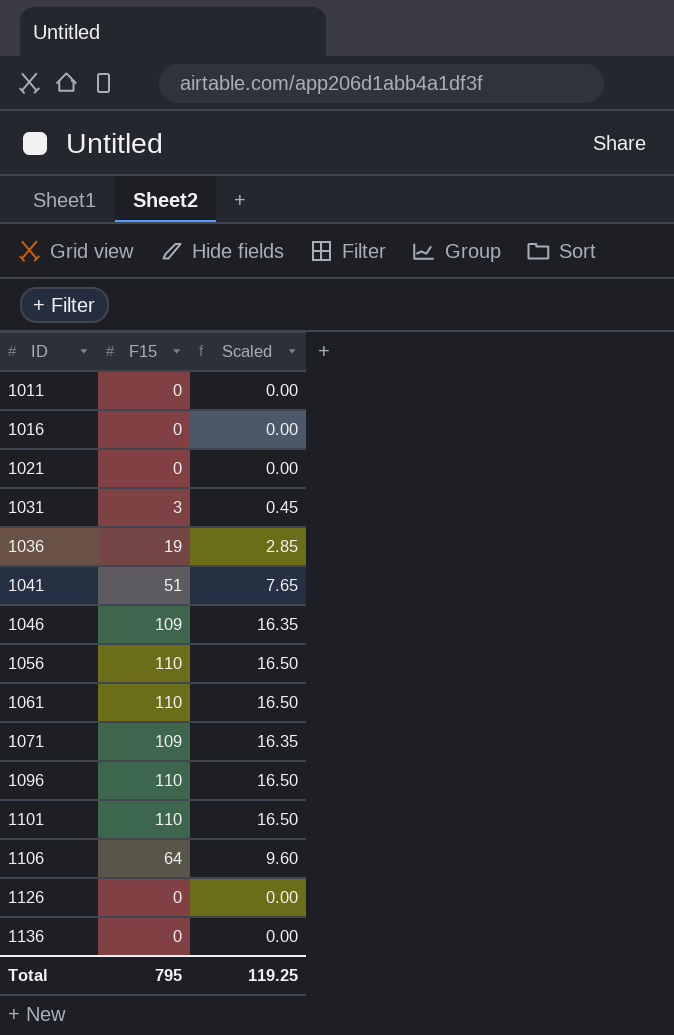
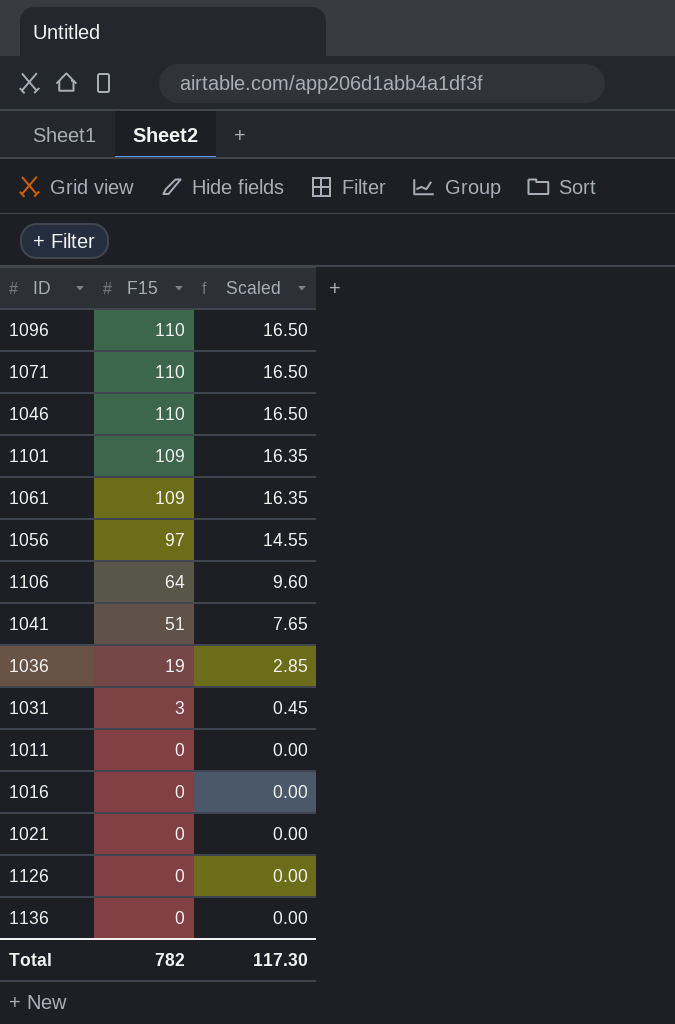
row order: ID ascending -> F15 descending
1071 | F15: 109 -> 110
1071 | Scaled: 16.35 -> 16.50
1046 | F15: 109 -> 110
1046 | Scaled: 16.35 -> 16.50
1101 | F15: 110 -> 109
1101 | Scaled: 16.50 -> 16.35
1061 | F15: 110 -> 109
1061 | Scaled: 16.50 -> 16.35
1056 | F15: 110 -> 97
1056 | Scaled: 16.50 -> 14.55
Total | F15: 795 -> 782
Total | Scaled: 119.25 -> 117.30

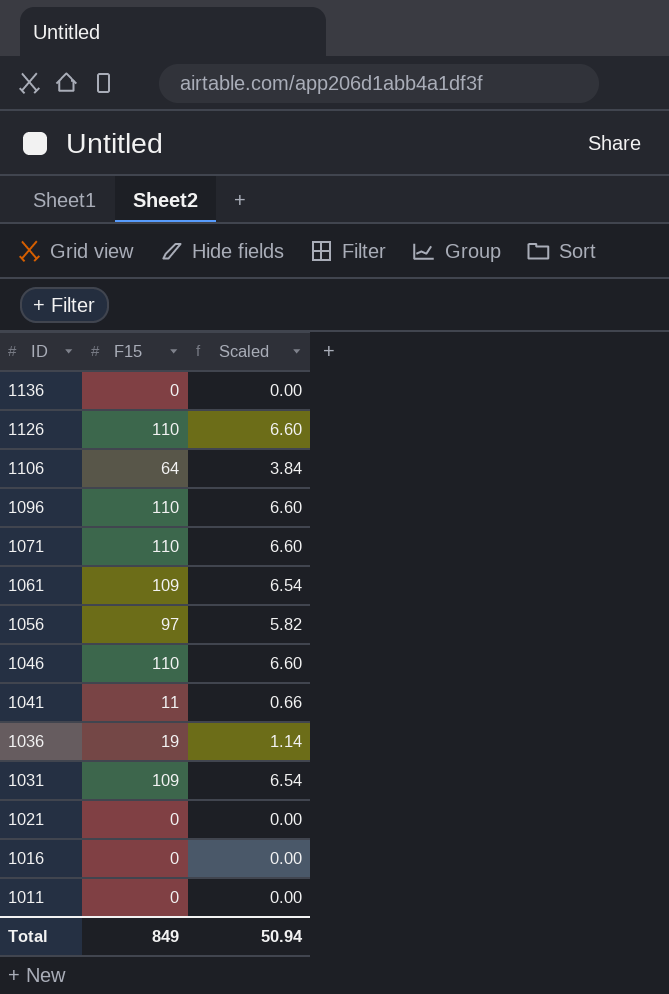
row order: F15 descending -> ID descending
column Scaled | formula: [F15] * 0.15 -> [F15] * 0.06
row 1101: 109 | 16.35 -> none
1126 | F15: 0 -> 110
1041 | F15: 51 -> 11
1031 | F15: 3 -> 109
Total | F15: 782 -> 849
Total | Scaled: 117.30 -> 50.94

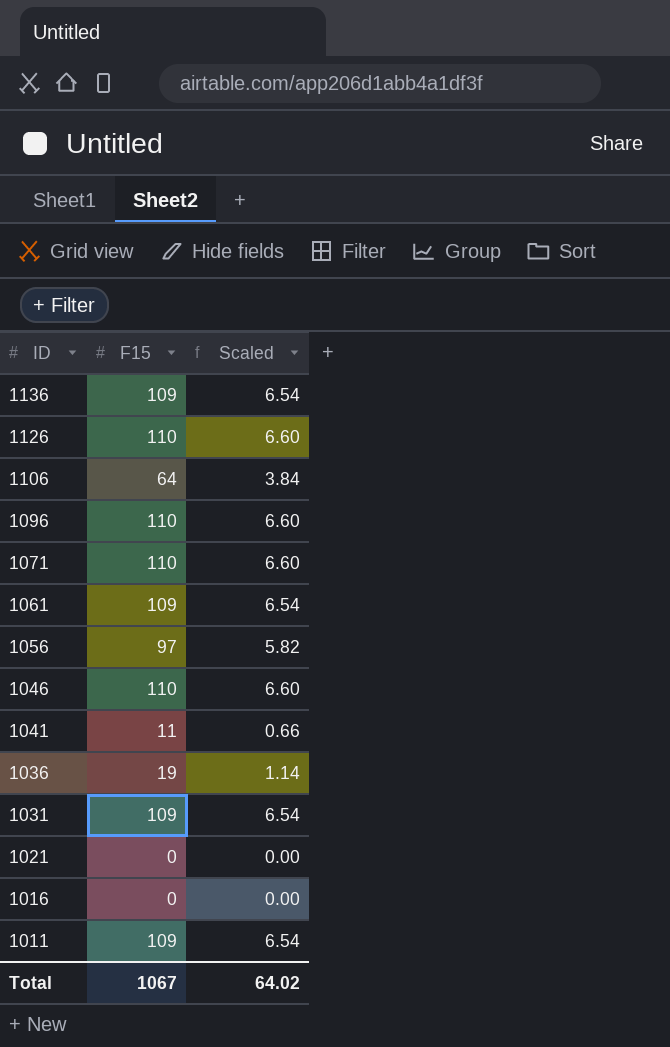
1136 | F15: 0 -> 109
1136 | Scaled: 0.00 -> 6.54
1011 | F15: 0 -> 109
1011 | Scaled: 0.00 -> 6.54
Total | F15: 849 -> 1067
Total | Scaled: 50.94 -> 64.02

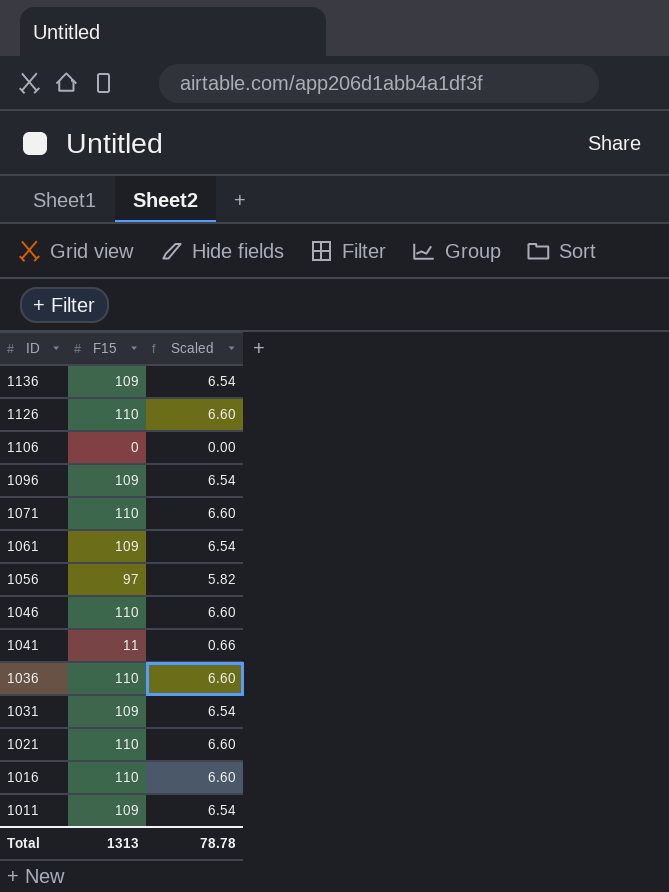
1106 | F15: 64 -> 0
1106 | Scaled: 3.84 -> 0.00
1096 | F15: 110 -> 109
1096 | Scaled: 6.60 -> 6.54
1036 | F15: 19 -> 110
1036 | Scaled: 1.14 -> 6.60
1021 | F15: 0 -> 110
1021 | Scaled: 0.00 -> 6.60
1016 | F15: 0 -> 110
1016 | Scaled: 0.00 -> 6.60
Total | F15: 1067 -> 1313
Total | Scaled: 64.02 -> 78.78

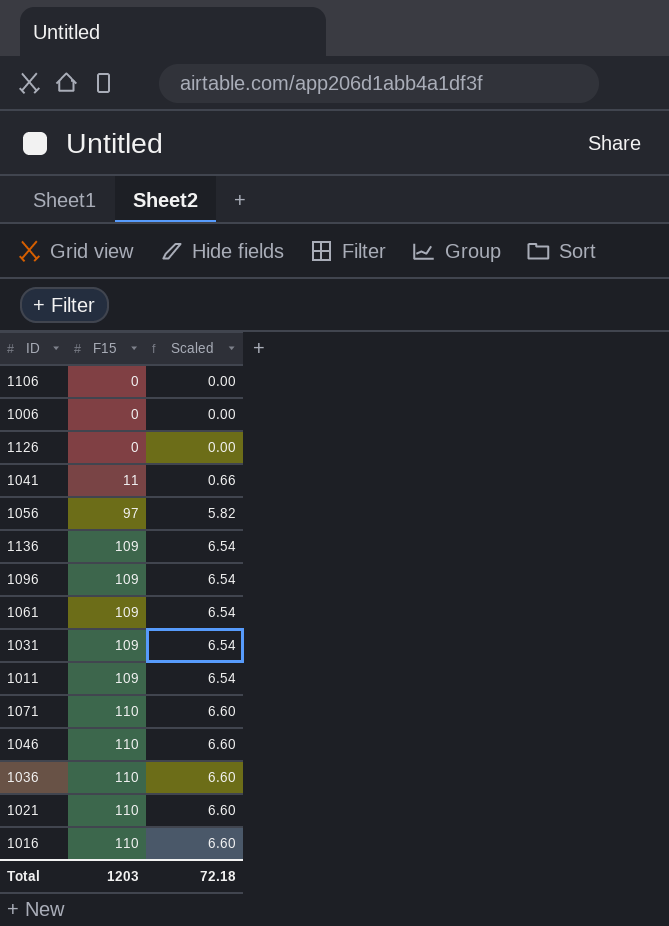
row order: ID descending -> F15 ascending
row 1006: none -> 0 | 0.00
1126 | F15: 110 -> 0
1126 | Scaled: 6.60 -> 0.00
Total | F15: 1313 -> 1203
Total | Scaled: 78.78 -> 72.18

